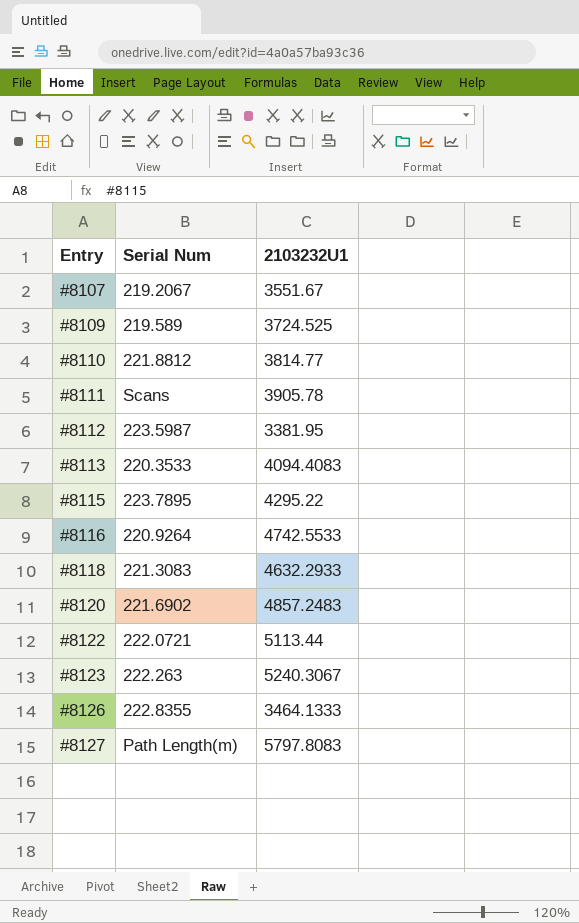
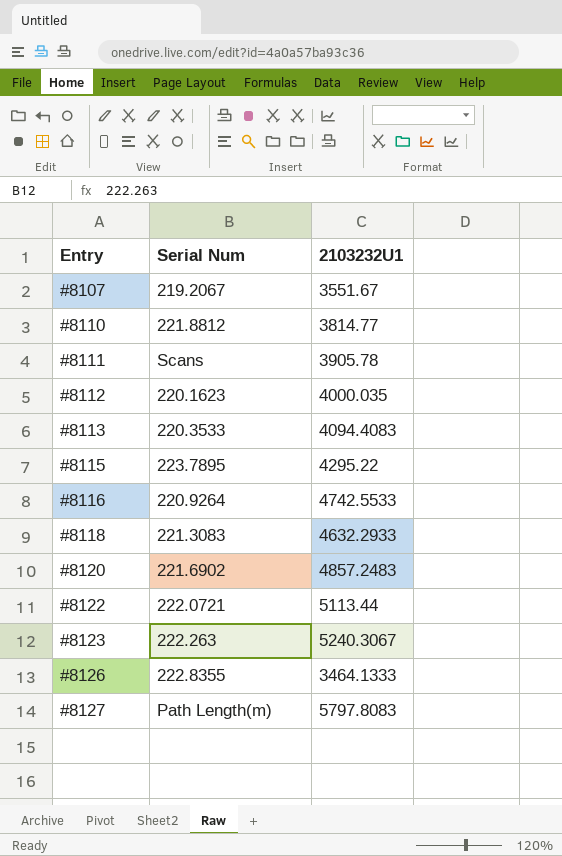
row #8109: 219.589 | 3724.525 -> none
#8112 | Serial Num: 223.5987 -> 220.1623
#8112 | 2103232U1: 3381.95 -> 4000.035

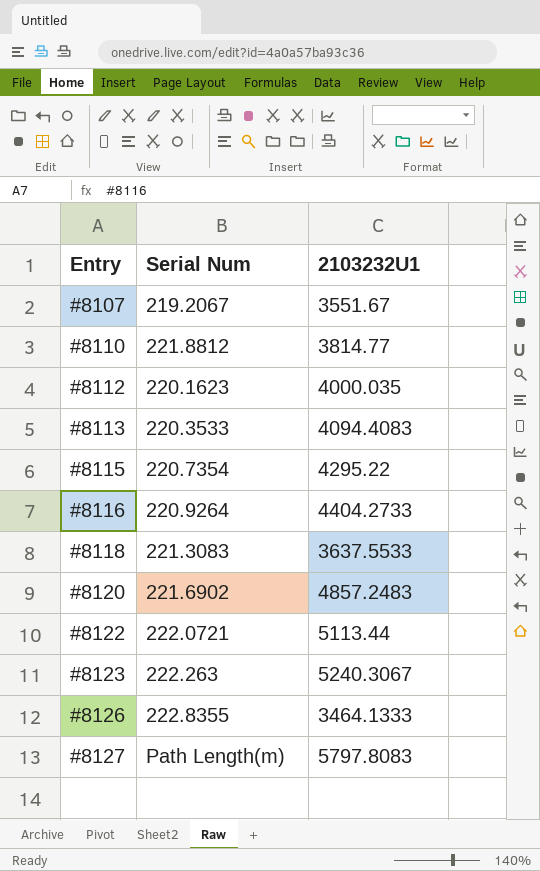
row #8111: Scans | 3905.78 -> none
#8115 | Serial Num: 223.7895 -> 220.7354
#8116 | 2103232U1: 4742.5533 -> 4404.2733
#8118 | 2103232U1: 4632.2933 -> 3637.5533

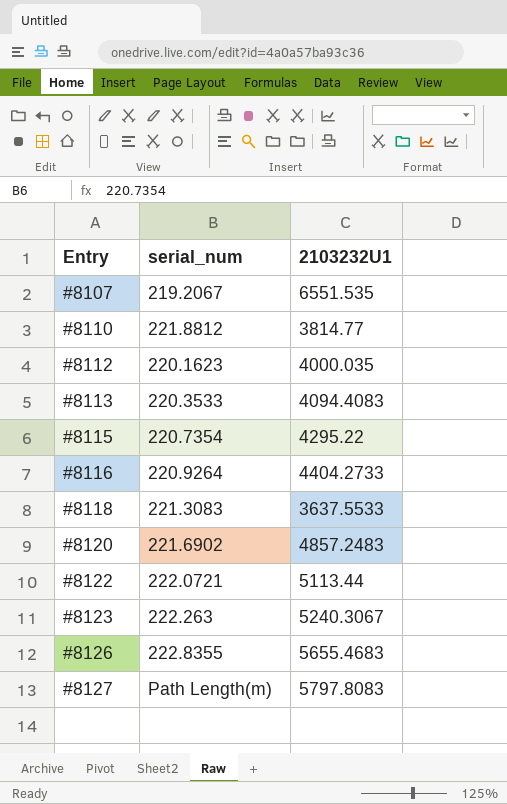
column name: Serial Num -> serial_num
#8107 | 2103232U1: 3551.67 -> 6551.535
#8126 | 2103232U1: 3464.1333 -> 5655.4683

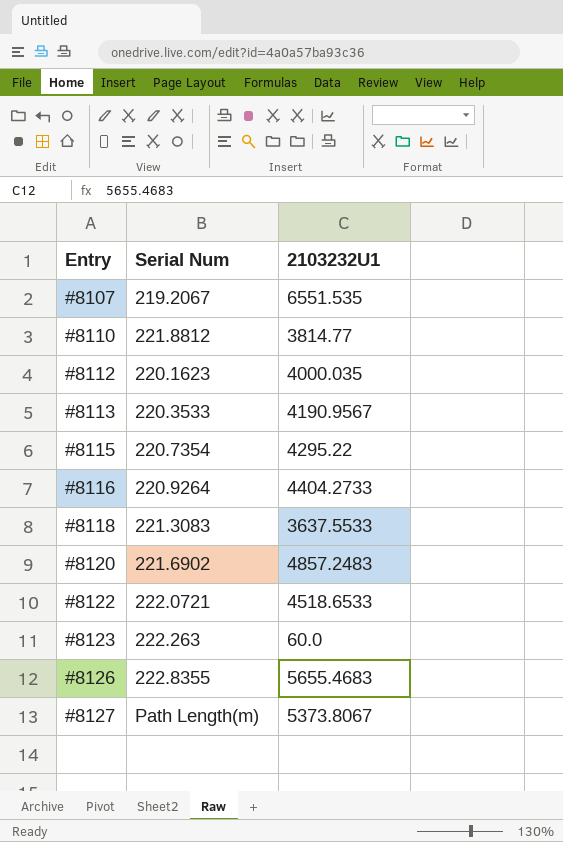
column name: serial_num -> Serial Num
#8113 | 2103232U1: 4094.4083 -> 4190.9567
#8122 | 2103232U1: 5113.44 -> 4518.6533
#8123 | 2103232U1: 5240.3067 -> 60.0
#8127 | 2103232U1: 5797.8083 -> 5373.8067

